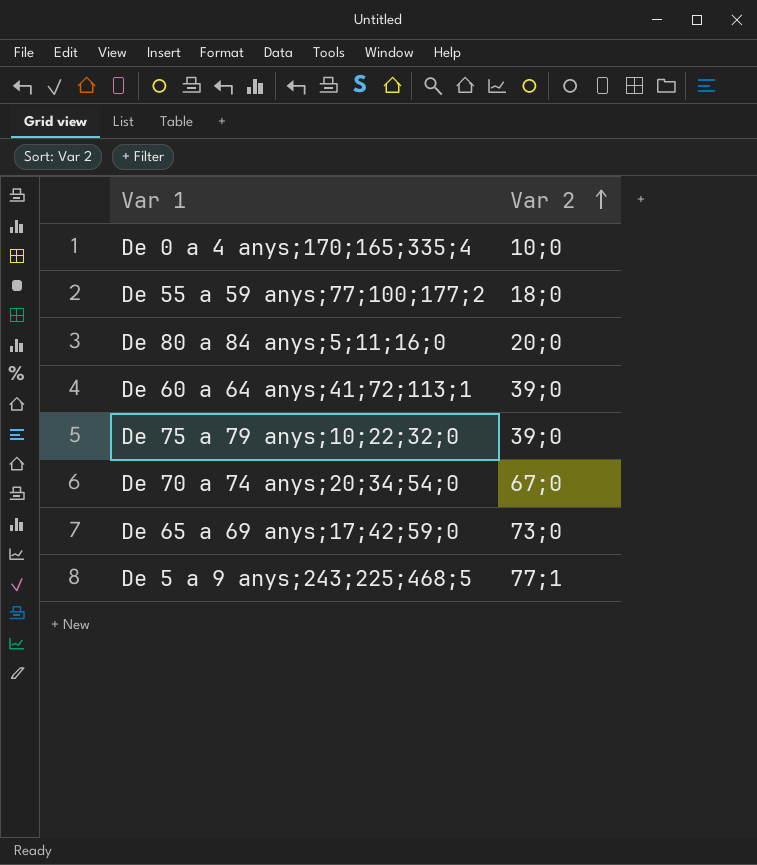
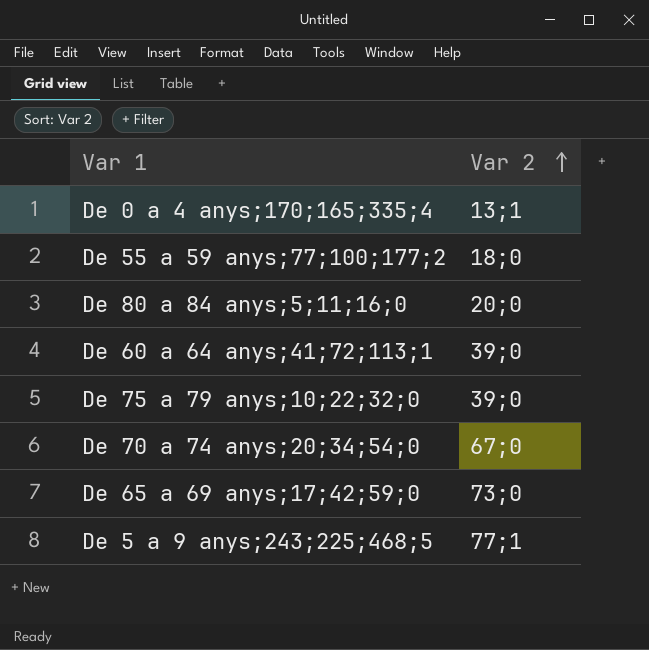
De 0 a 4 anys;170;165;335;4 | Var 2: 10;0 -> 13;1

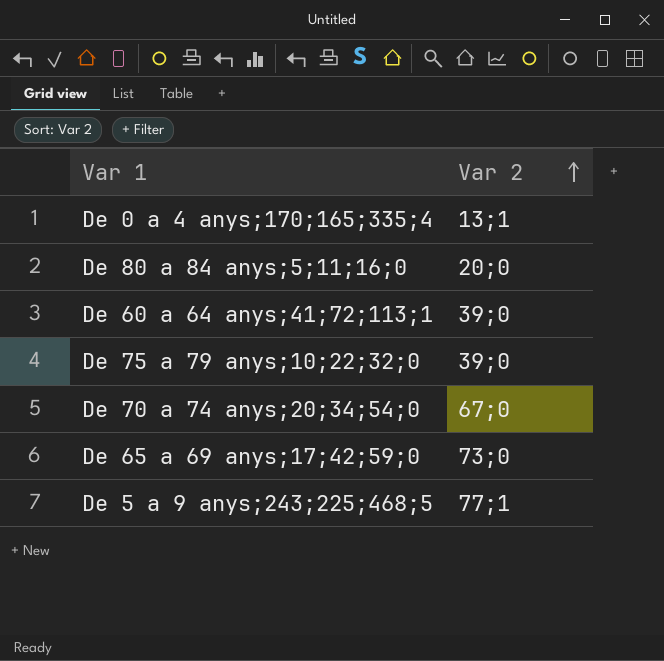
row De 55 a 59 anys;77;100;177;2: 18;0 -> none

